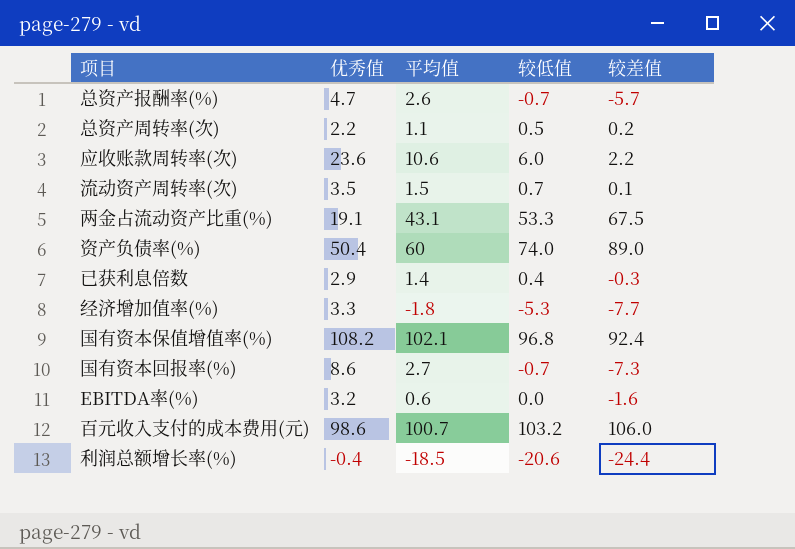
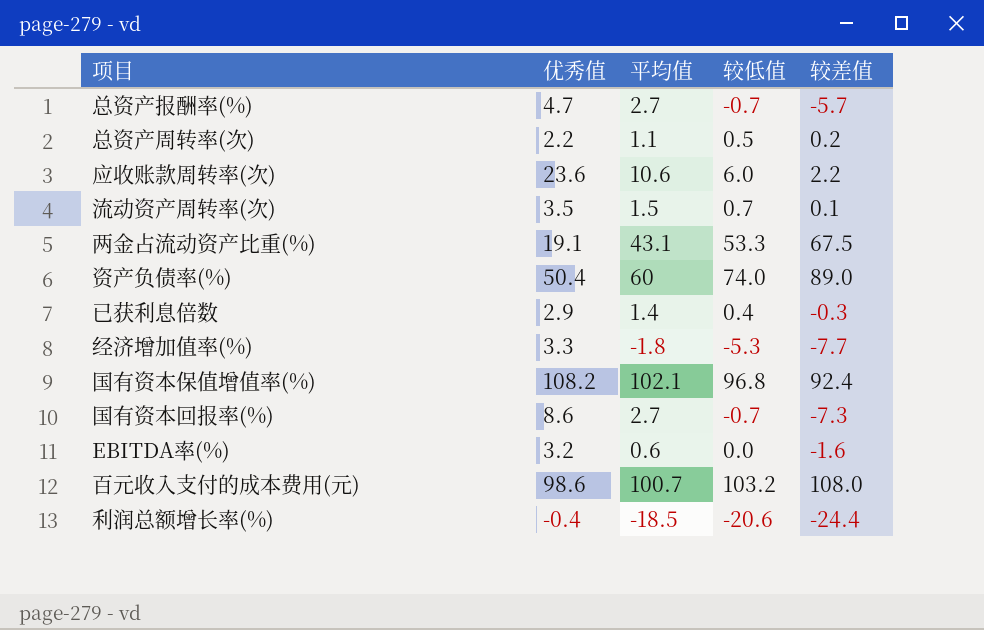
总资产报酬率(%) | 平均值: 2.6 -> 2.7
百元收入支付的成本费用(元) | 较差值: 106.0 -> 108.0

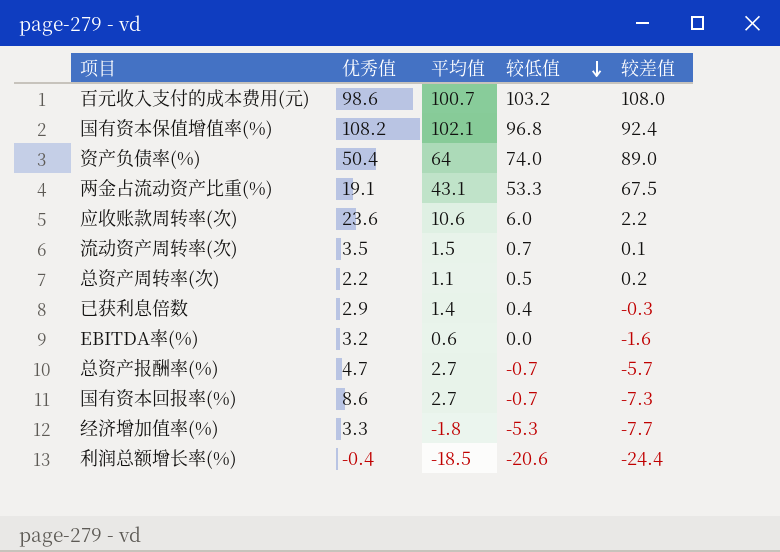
row order: none -> 较低值 descending
资产负债率(%) | 平均值: 60 -> 64

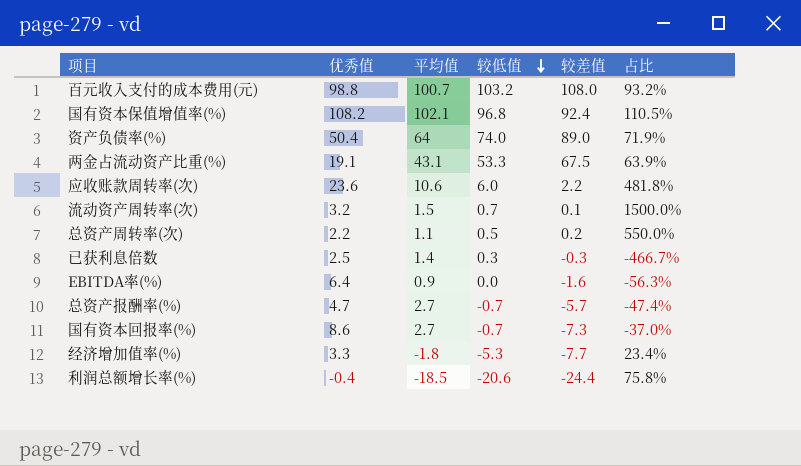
column 占比 | formula: none -> [平均值] / [较差值]
百元收入支付的成本费用(元) | 优秀值: 98.6 -> 98.8
流动资产周转率(次) | 优秀值: 3.5 -> 3.2
已获利息倍数 | 优秀值: 2.9 -> 2.5
已获利息倍数 | 较低值: 0.4 -> 0.3
EBITDA率(%) | 优秀值: 3.2 -> 6.4
EBITDA率(%) | 平均值: 0.6 -> 0.9

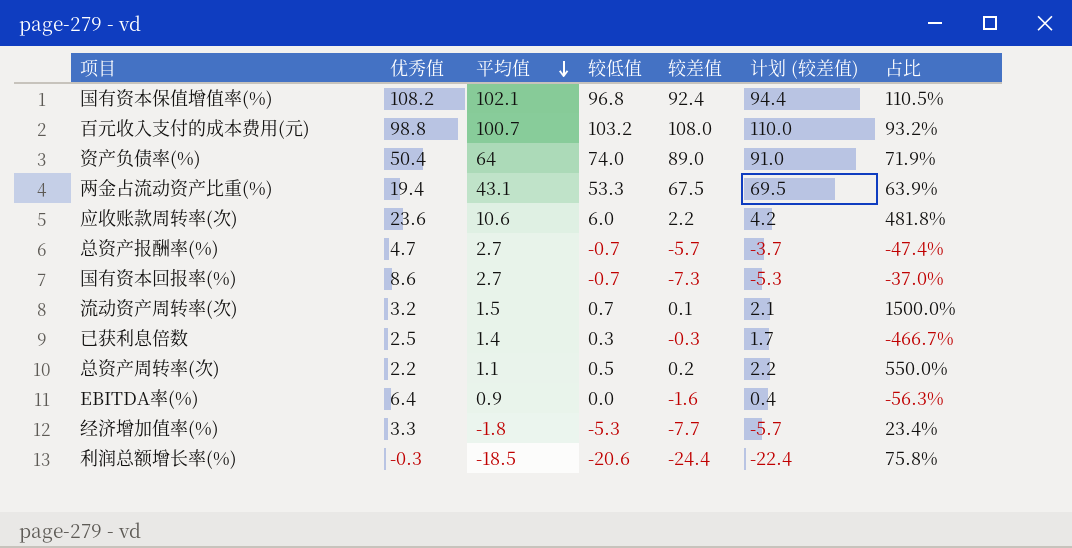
row order: 较低值 descending -> 平均值 descending
column 计划 (较差值) | formula: none -> [较差值] + 2
两金占流动资产比重(%) | 优秀值: 19.1 -> 19.4
利润总额增长率(%) | 优秀值: -0.4 -> -0.3

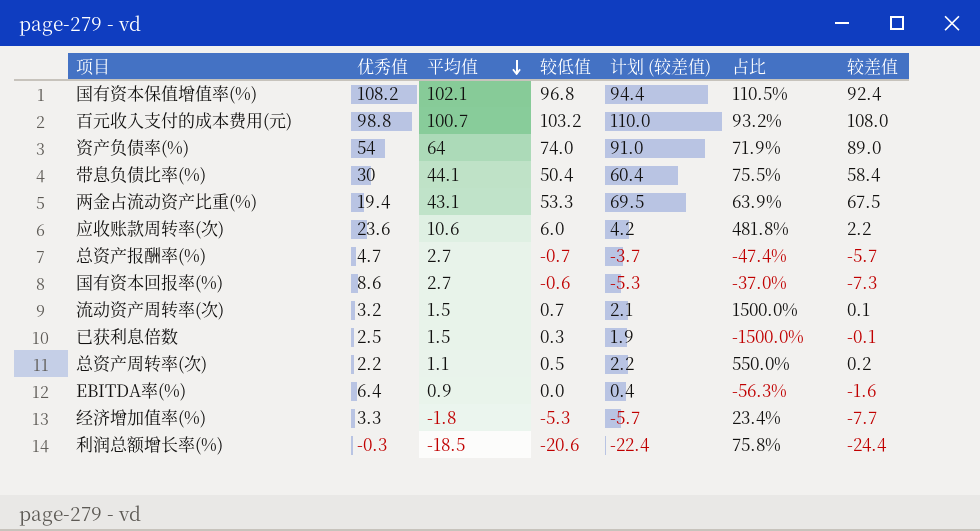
column 较差值 | position: 5 -> 7
资产负债率(%) | 优秀值: 50.4 -> 54
row 带息负债比率(%): none -> 30 | 44.1 | 50.4 | 60.4 | 75.5% | 58.4
国有资本回报率(%) | 较低值: -0.7 -> -0.6
已获利息倍数 | 平均值: 1.4 -> 1.5
已获利息倍数 | 计划 (较差值): 1.7 -> 1.9
已获利息倍数 | 占比: -466.7% -> -1500.0%
已获利息倍数 | 较差值: -0.3 -> -0.1

